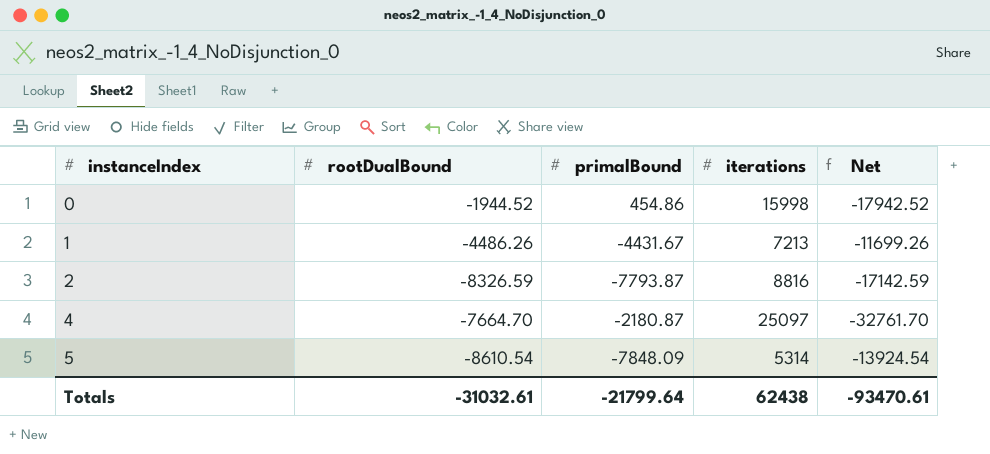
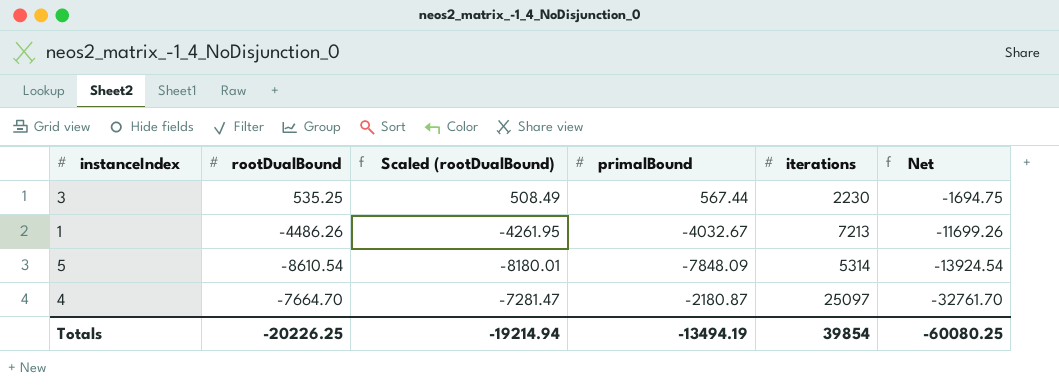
row order: instanceIndex ascending -> Net descending
column Scaled (rootDualBound) | formula: none -> [rootDualBound] * 0.95
row 0: -1944.52 | 454.86 | 15998 | -17942.52 -> none
row 2: -8326.59 | -7793.87 | 8816 | -17142.59 -> none
row 3: none -> 535.25 | 508.49 | 567.44 | 2230 | -1694.75
1 | primalBound: -4431.67 -> -4032.67
Totals | rootDualBound: -31032.61 -> -20226.25
Totals | primalBound: -21799.64 -> -13494.19
Totals | iterations: 62438 -> 39854
Totals | Net: -93470.61 -> -60080.25

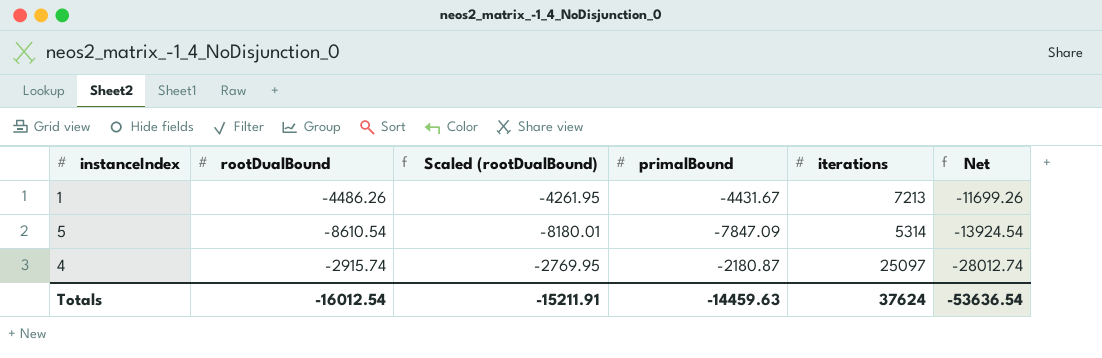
row 3: 535.25 | 508.49 | 567.44 | 2230 | -1694.75 -> none
1 | primalBound: -4032.67 -> -4431.67
5 | primalBound: -7848.09 -> -7847.09
4 | rootDualBound: -7664.70 -> -2915.74
4 | Scaled (rootDualBound): -7281.47 -> -2769.95
4 | Net: -32761.70 -> -28012.74
Totals | rootDualBound: -20226.25 -> -16012.54
Totals | Scaled (rootDualBound): -19214.94 -> -15211.91
Totals | primalBound: -13494.19 -> -14459.63
Totals | iterations: 39854 -> 37624
Totals | Net: -60080.25 -> -53636.54

